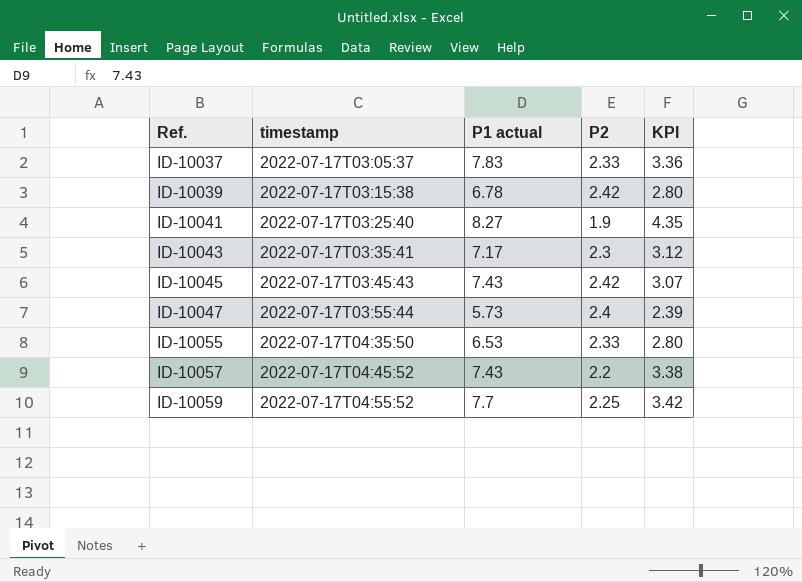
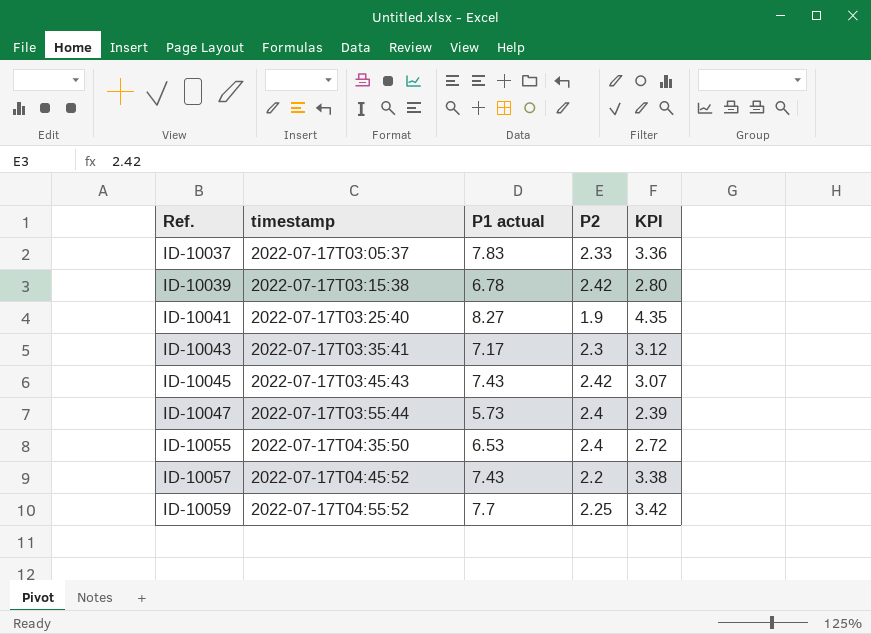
ID-10055 | P2: 2.33 -> 2.4
ID-10055 | KPI: 2.80 -> 2.72

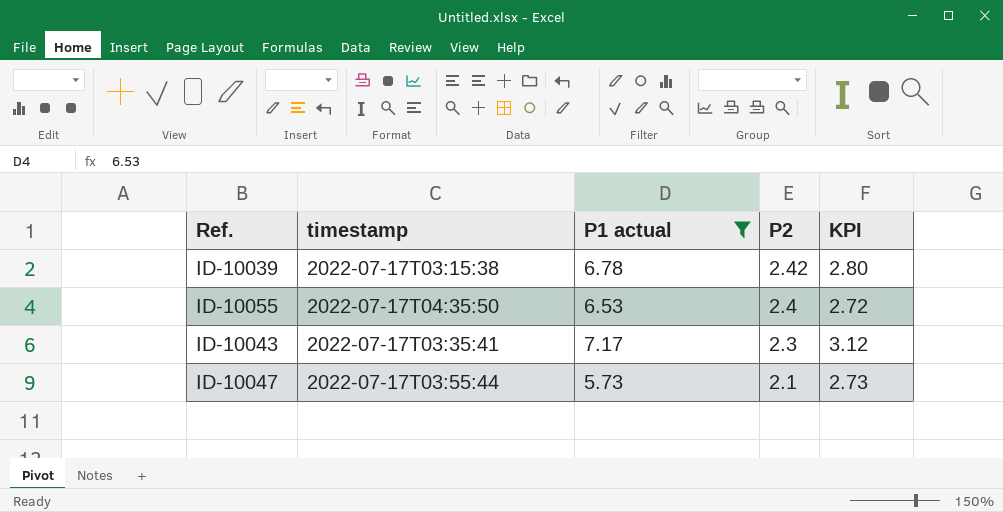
filter: none -> P1 actual <= 7.17
row order: Ref. ascending -> P2 descending
ID-10047 | P2: 2.4 -> 2.1
ID-10047 | KPI: 2.39 -> 2.73

